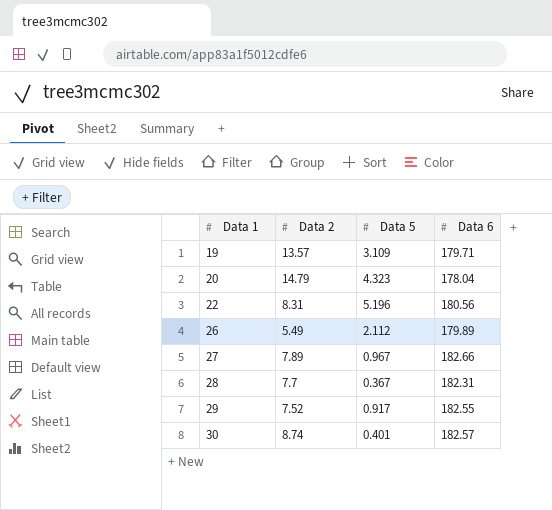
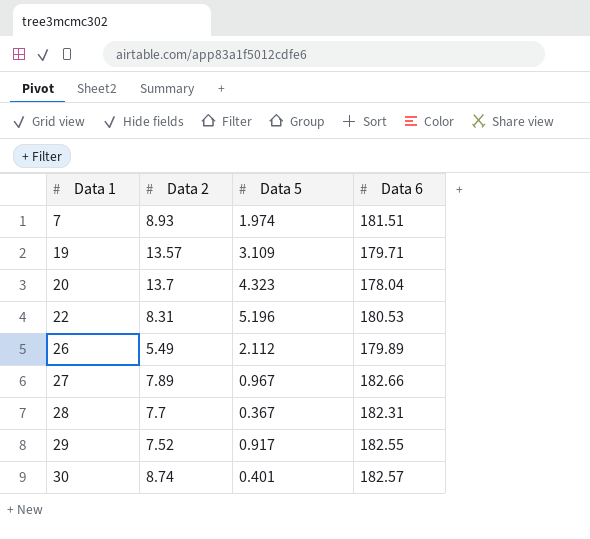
row 7: none -> 8.93 | 1.974 | 181.51
20 | Data 2: 14.79 -> 13.7
22 | Data 6: 180.56 -> 180.53

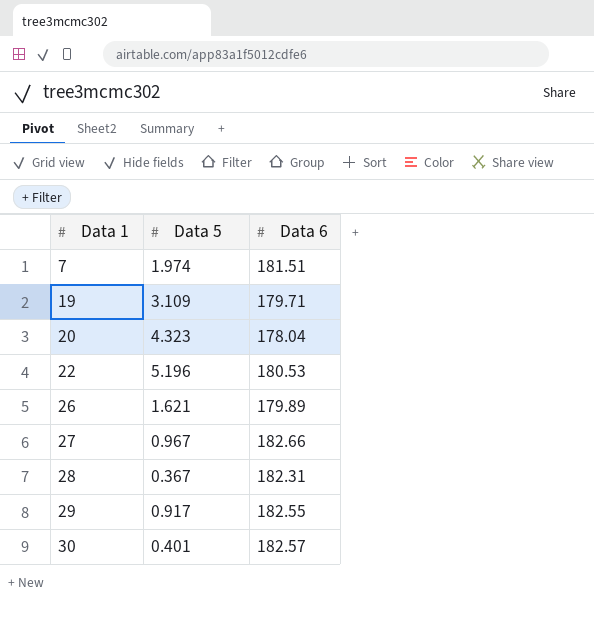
column Data 2 | position: 2 -> none
26 | Data 5: 2.112 -> 1.621

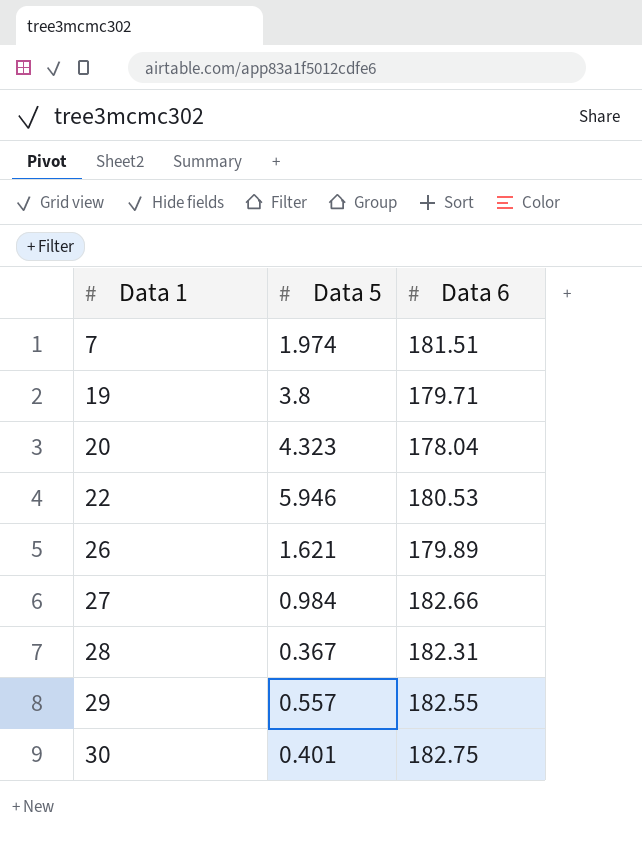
19 | Data 5: 3.109 -> 3.8
22 | Data 5: 5.196 -> 5.946
27 | Data 5: 0.967 -> 0.984
29 | Data 5: 0.917 -> 0.557
30 | Data 6: 182.57 -> 182.75

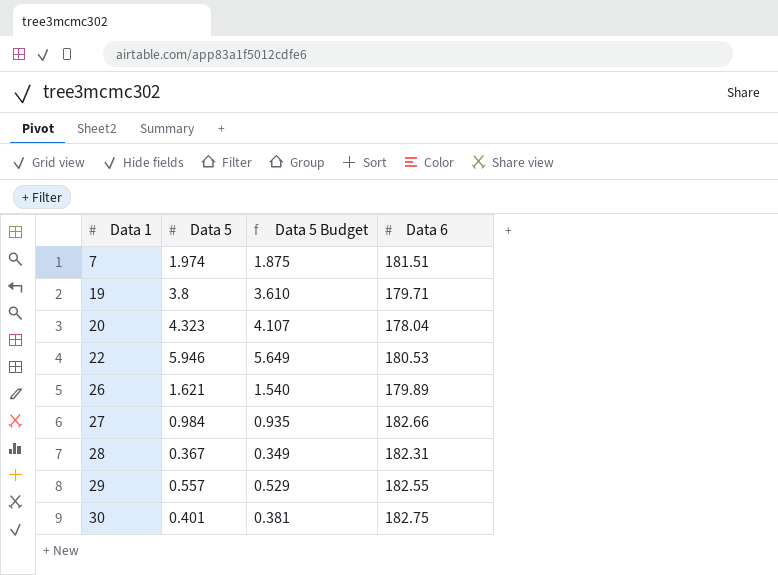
column Data 5 Budget | formula: none -> [Data 5] * 0.95

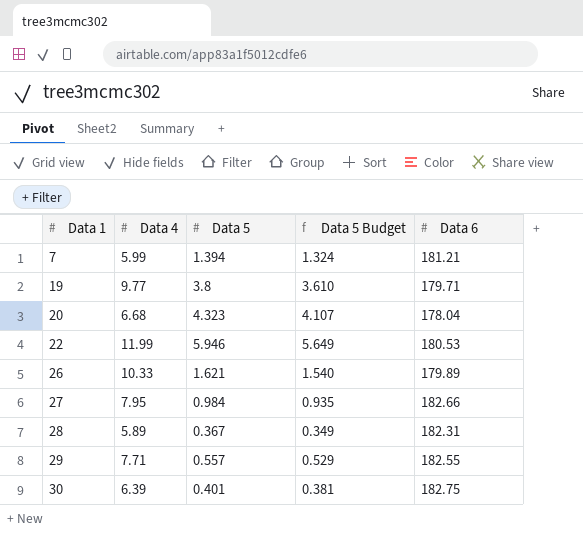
column Data 4 | position: none -> 2
7 | Data 5: 1.974 -> 1.394
7 | Data 5 Budget: 1.875 -> 1.324
7 | Data 6: 181.51 -> 181.21

